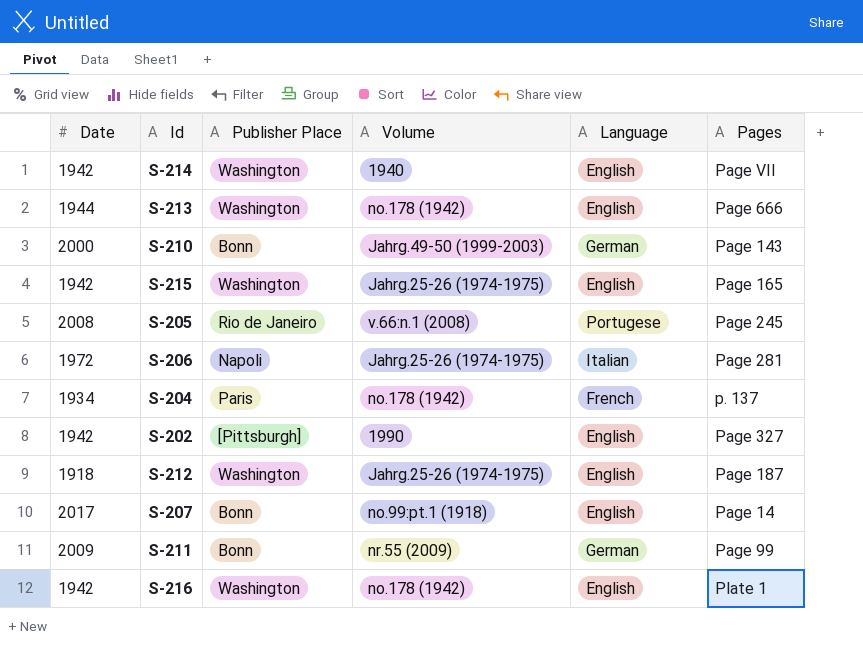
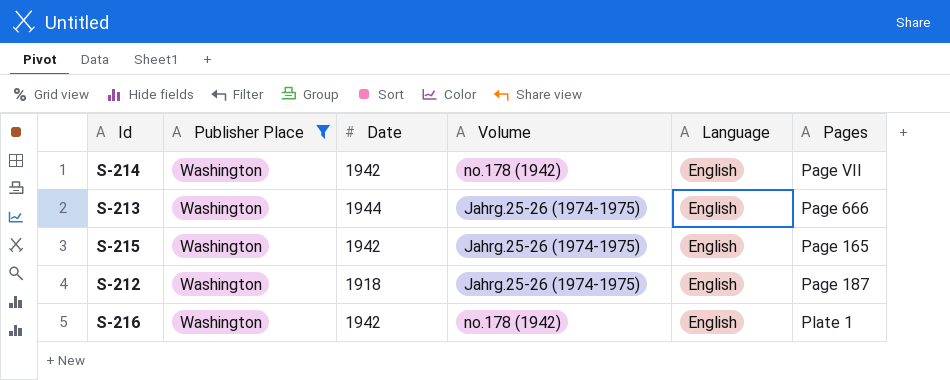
filter: none -> Publisher Place = Washington
column Date | position: 1 -> 3
S-214 | Volume: 1940 -> no.178 (1942)
S-213 | Volume: no.178 (1942) -> Jahrg.25-26 (1974-1975)

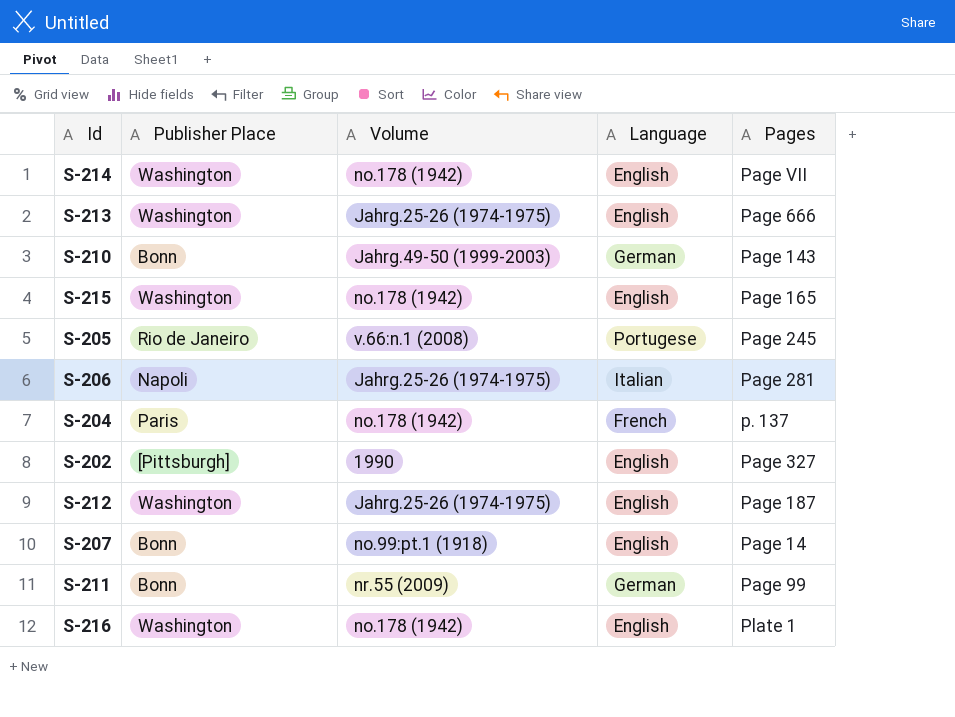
filter: Publisher Place = Washington -> none
column Date | position: 3 -> none
S-215 | Volume: Jahrg.25-26 (1974-1975) -> no.178 (1942)

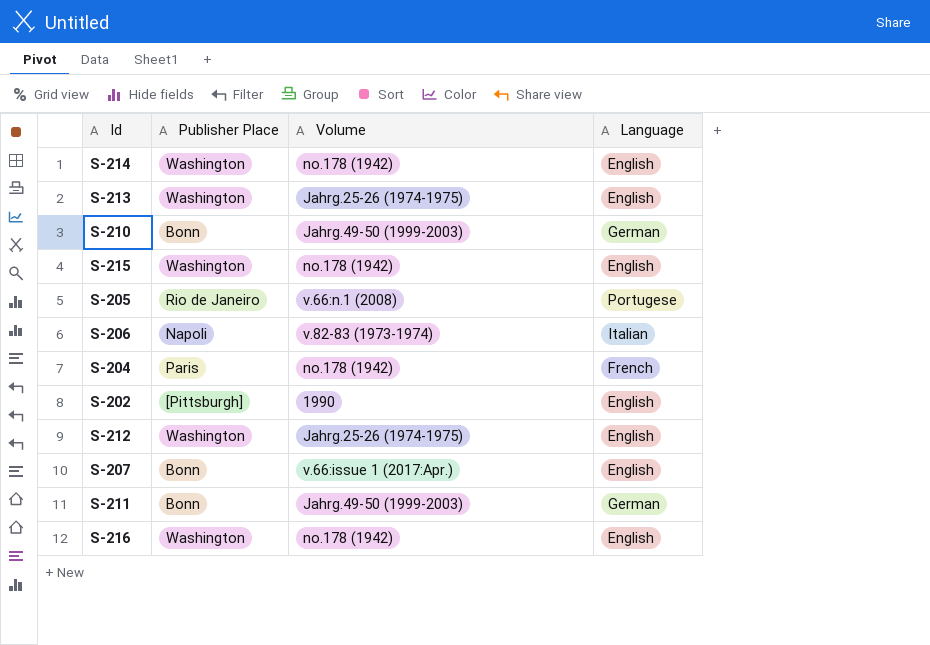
column Pages | position: 5 -> none
S-206 | Volume: Jahrg.25-26 (1974-1975) -> v.82-83 (1973-1974)
S-207 | Volume: no.99:pt.1 (1918) -> v.66:issue 1 (2017:Apr.)
S-211 | Volume: nr.55 (2009) -> Jahrg.49-50 (1999-2003)

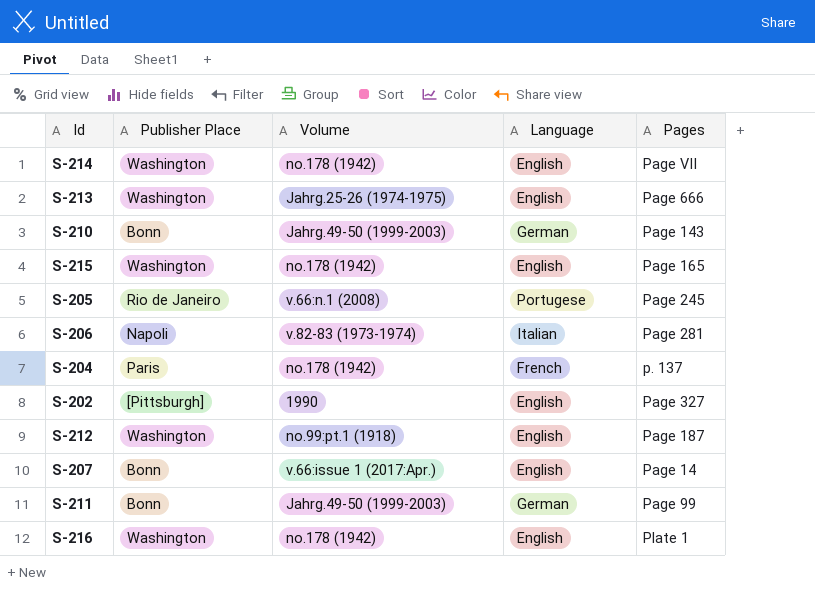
column Pages | position: none -> 5
S-212 | Volume: Jahrg.25-26 (1974-1975) -> no.99:pt.1 (1918)

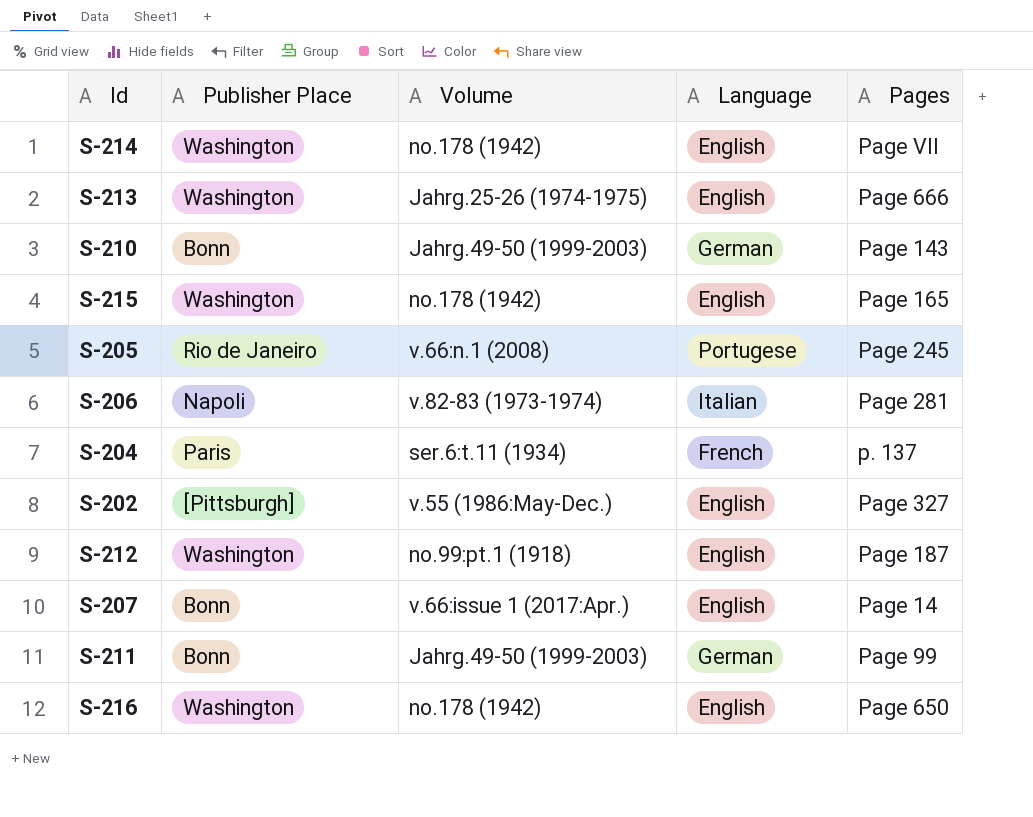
S-204 | Volume: no.178 (1942) -> ser.6:t.11 (1934)
S-202 | Volume: 1990 -> v.55 (1986:May-Dec.)
S-216 | Pages: Plate 1 -> Page 650

